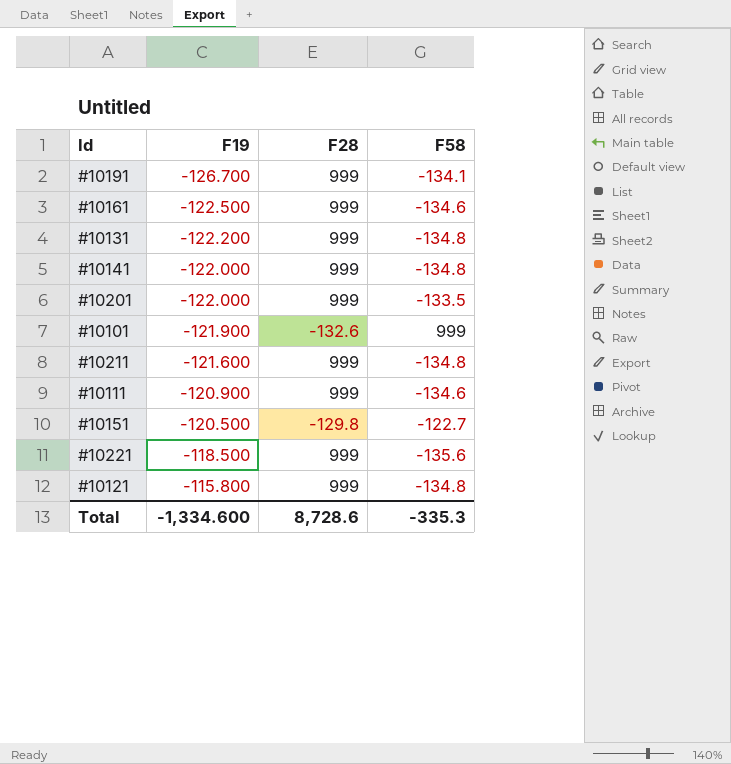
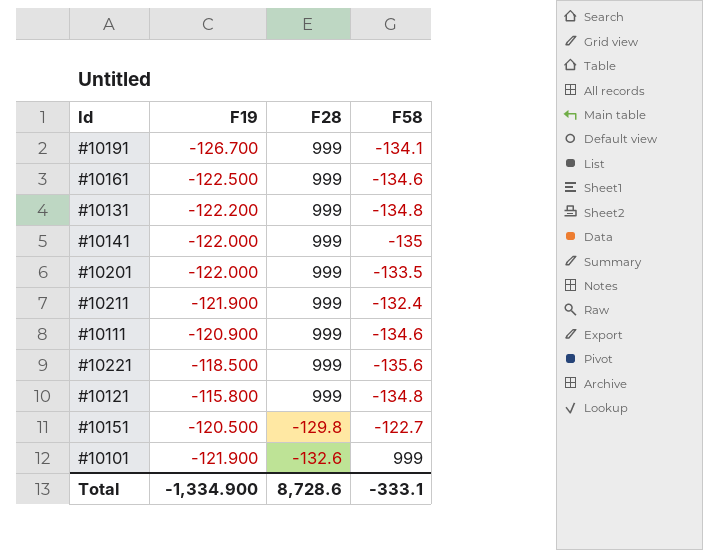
row order: F19 ascending -> F28 descending
#10141 | F58: -134.8 -> -135
#10211 | F19: -121.600 -> -121.900
#10211 | F58: -134.8 -> -132.4
Total | F19: -1,334.600 -> -1,334.900
Total | F58: -335.3 -> -333.1

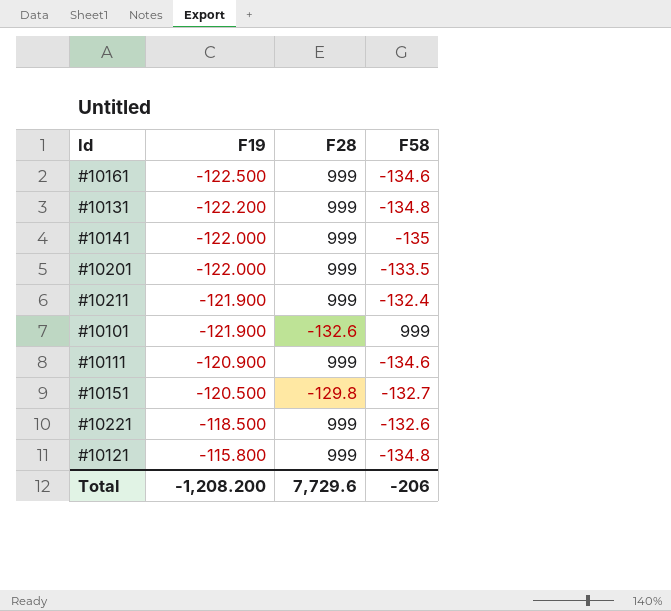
row order: F28 descending -> F19 ascending
row #10191: -126.700 | 999 | -134.1 -> none
#10151 | F58: -122.7 -> -132.7
#10221 | F58: -135.6 -> -132.6
Total | F19: -1,334.900 -> -1,208.200
Total | F28: 8,728.6 -> 7,729.6
Total | F58: -333.1 -> -206

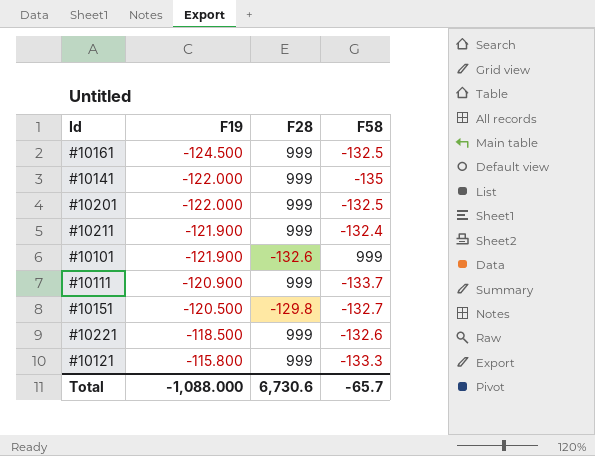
row #10131: -122.200 | 999 | -134.8 -> none
#10161 | F19: -122.500 -> -124.500
#10161 | F58: -134.6 -> -132.5
#10201 | F58: -133.5 -> -132.5
#10111 | F58: -134.6 -> -133.7
#10121 | F58: -134.8 -> -133.3
Total | F19: -1,208.200 -> -1,088.000
Total | F28: 7,729.6 -> 6,730.6
Total | F58: -206 -> -65.7

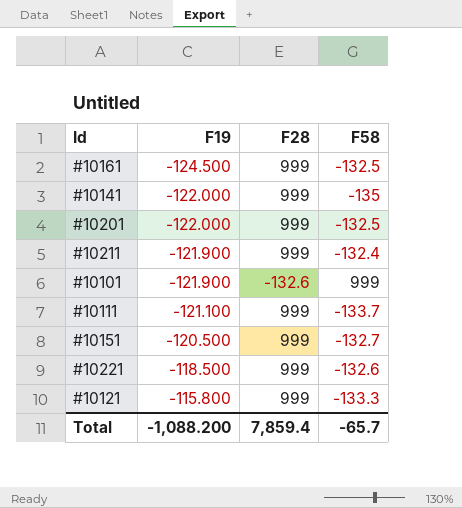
#10111 | F19: -120.900 -> -121.100
#10151 | F28: -129.8 -> 999
Total | F19: -1,088.000 -> -1,088.200
Total | F28: 6,730.6 -> 7,859.4

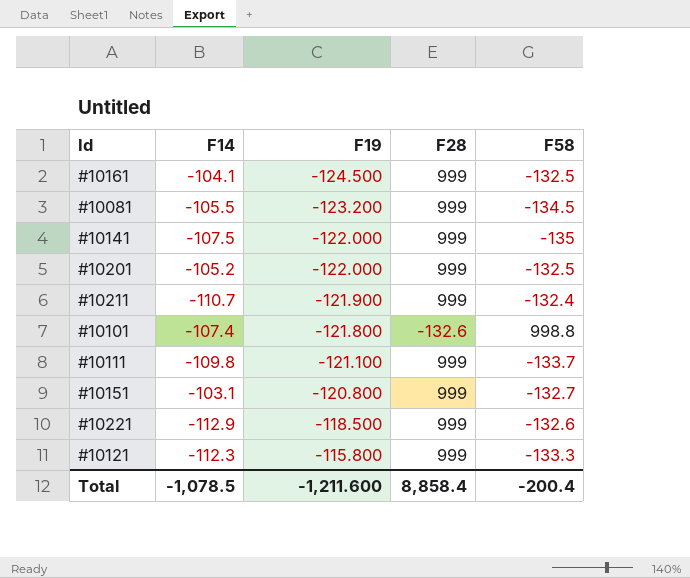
column F14 | position: none -> 2
row #10081: none -> -105.5 | -123.200 | 999 | -134.5
#10101 | F19: -121.900 -> -121.800
#10101 | F58: 999 -> 998.8
#10151 | F19: -120.500 -> -120.800
Total | F19: -1,088.200 -> -1,211.600
Total | F28: 7,859.4 -> 8,858.4
Total | F58: -65.7 -> -200.4

